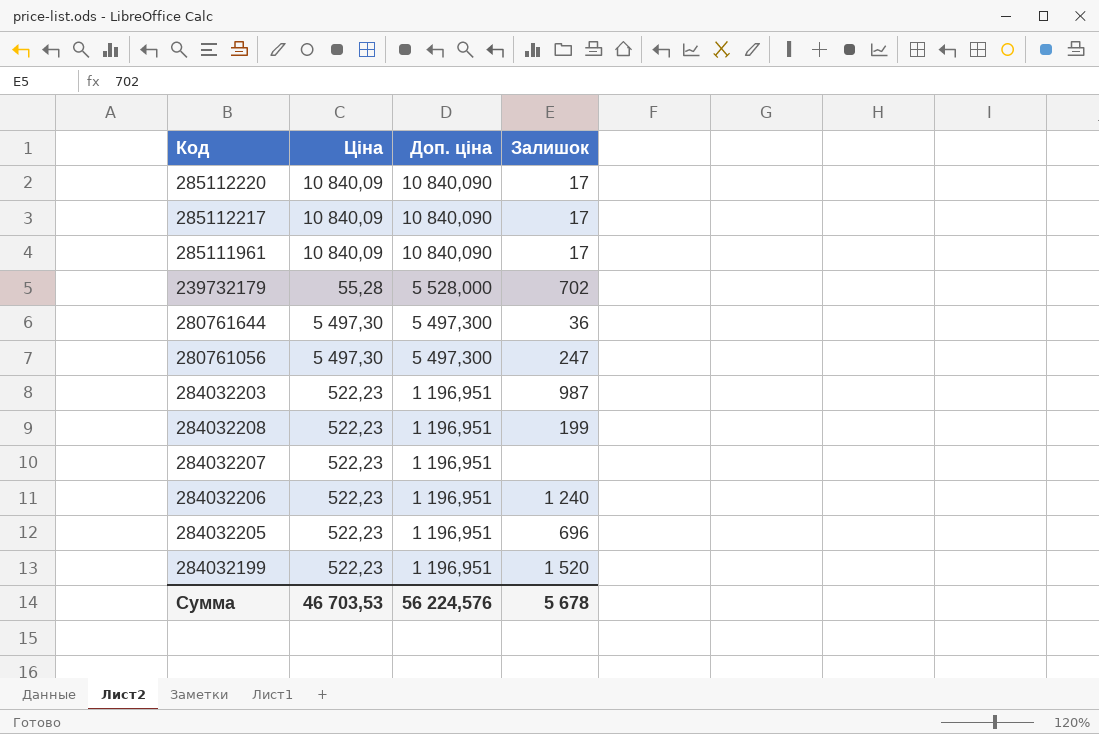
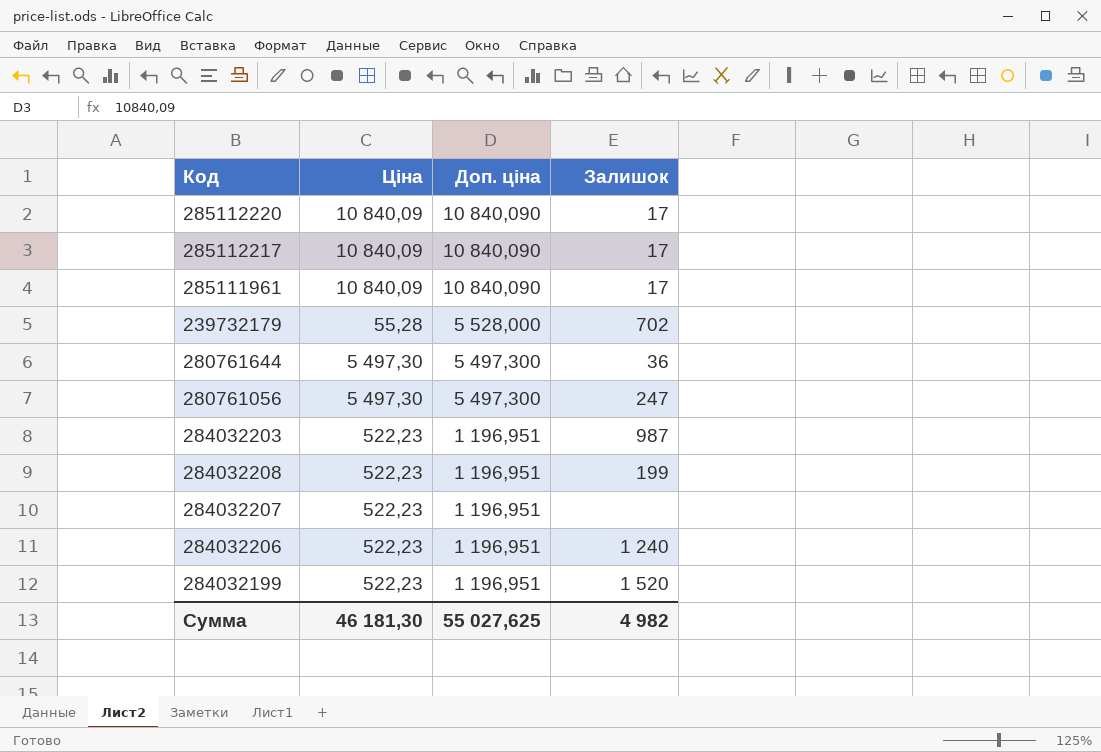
row 284032205: 522,23 | 1 196,951 | 696 -> none
Сумма | Ціна: 46 703,53 -> 46 181,30
Сумма | Доп. ціна: 56 224,576 -> 55 027,625
Сумма | Залишок: 5 678 -> 4 982

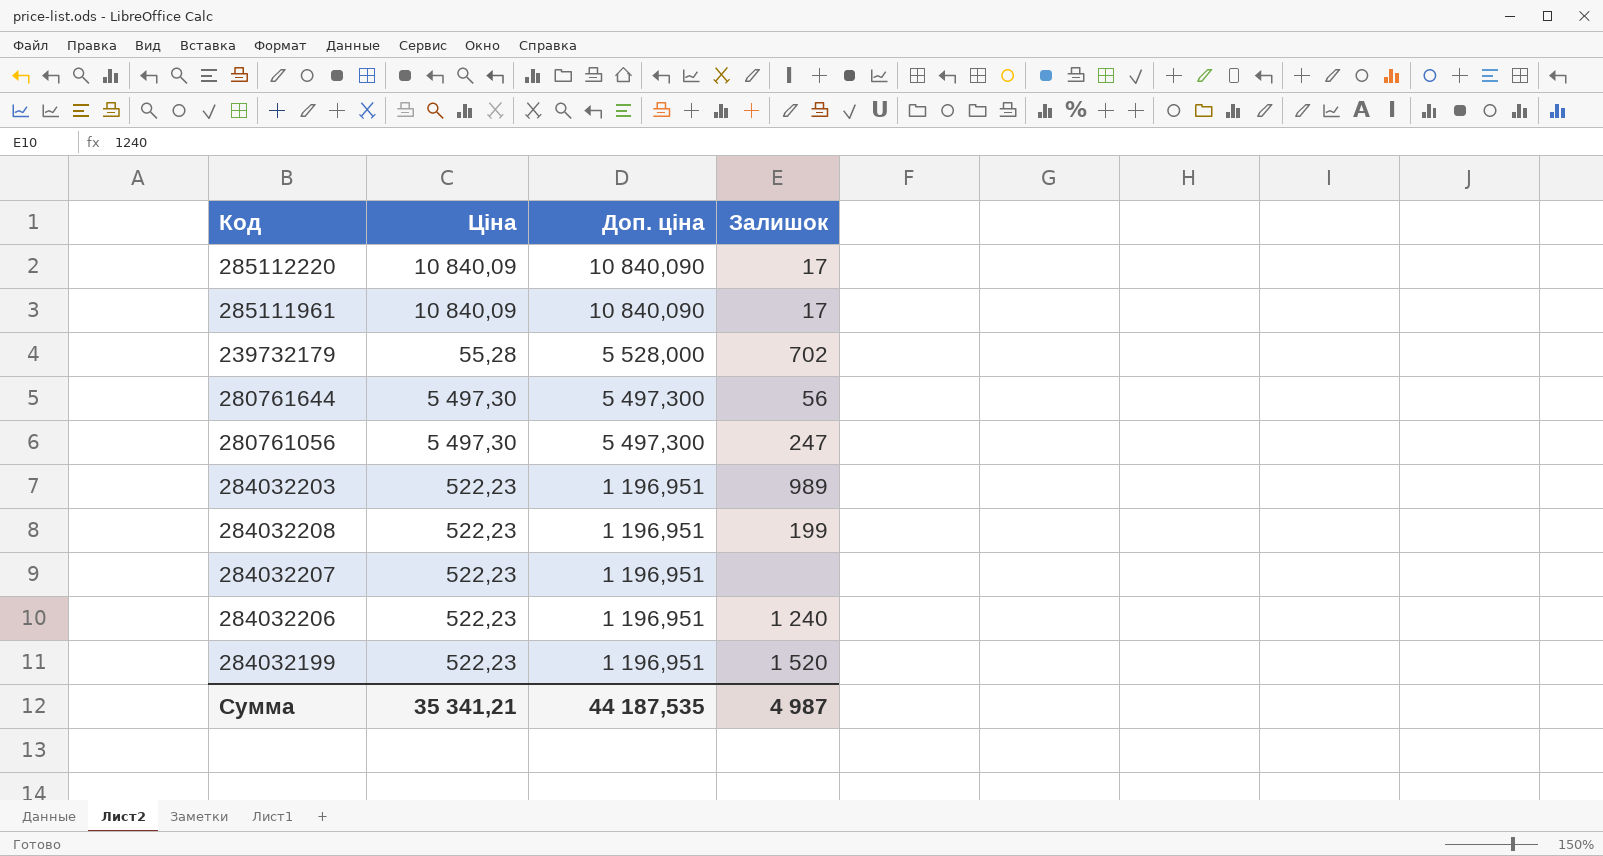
row 285112217: 10 840,09 | 10 840,090 | 17 -> none
280761644 | Залишок: 36 -> 56
284032203 | Залишок: 987 -> 989
Сумма | Ціна: 46 181,30 -> 35 341,21
Сумма | Доп. ціна: 55 027,625 -> 44 187,535
Сумма | Залишок: 4 982 -> 4 987

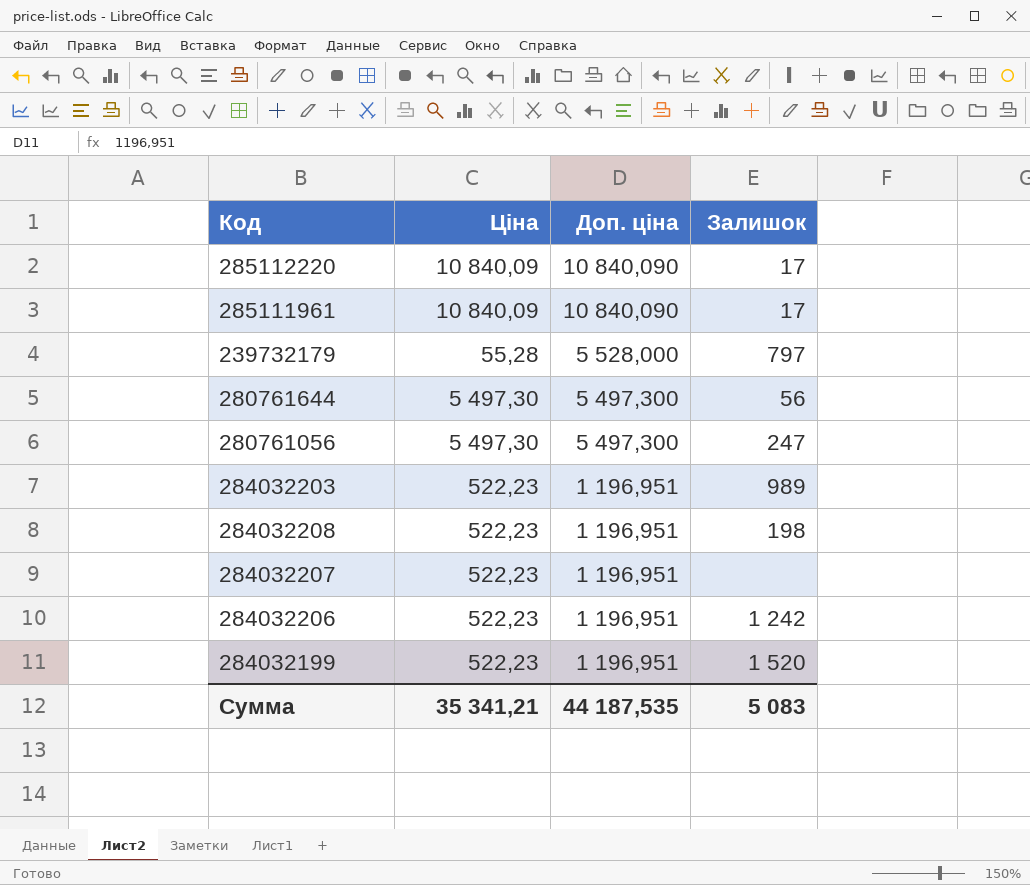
239732179 | Залишок: 702 -> 797
284032208 | Залишок: 199 -> 198
284032206 | Залишок: 1 240 -> 1 242
Сумма | Залишок: 4 987 -> 5 083

